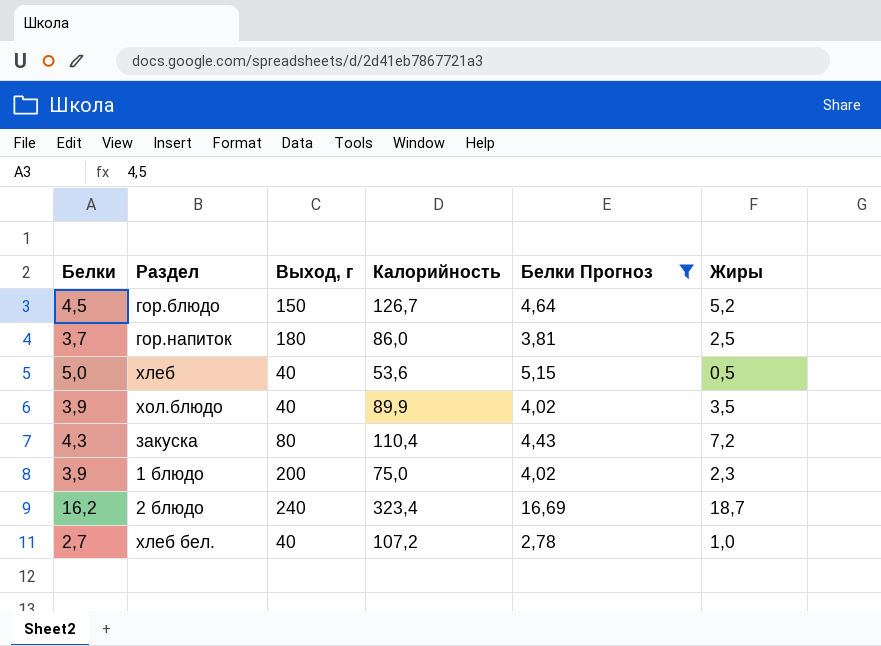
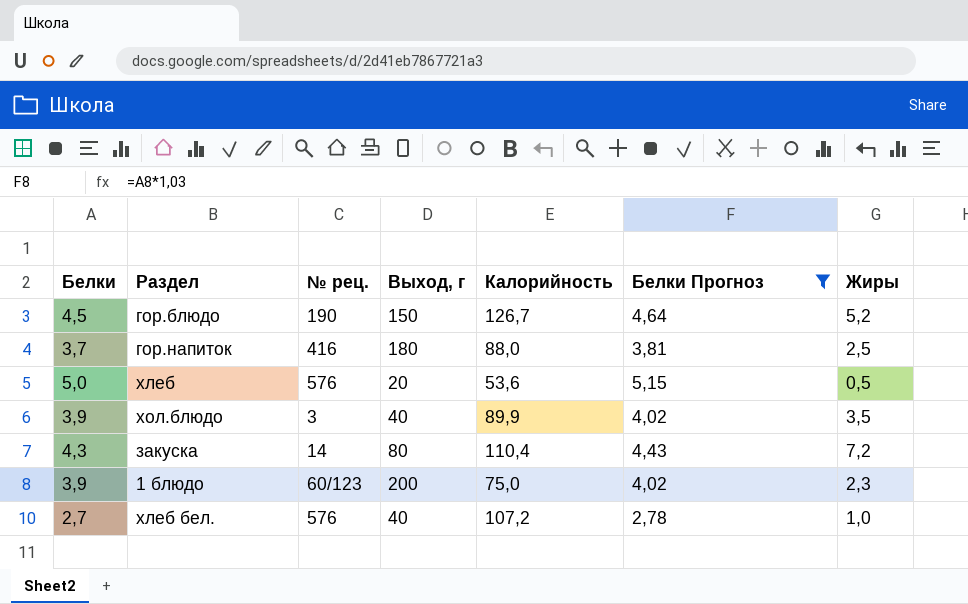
column № рец. | position: none -> 3
row 2 блюдо: 16,2 | 240 | 323,4 | 16,69 | 18,7 -> none
гор.напиток | Калорийность: 86,0 -> 88,0
хлеб | Выход, г: 40 -> 20

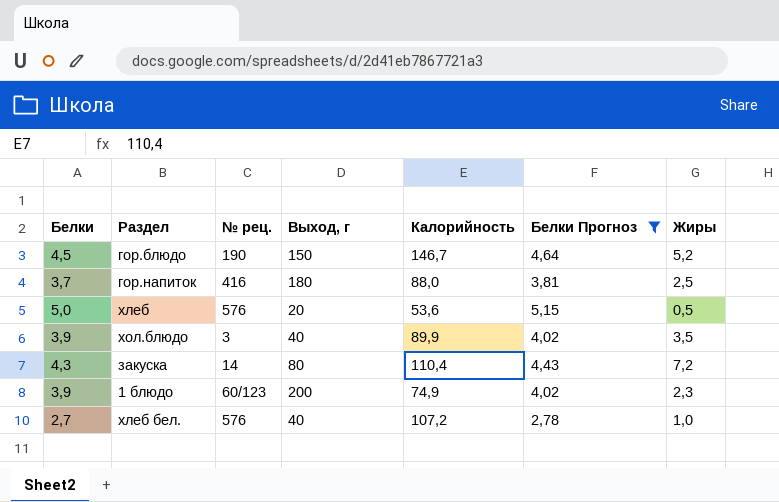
гор.блюдо | Калорийность: 126,7 -> 146,7
1 блюдо | Калорийность: 75,0 -> 74,9

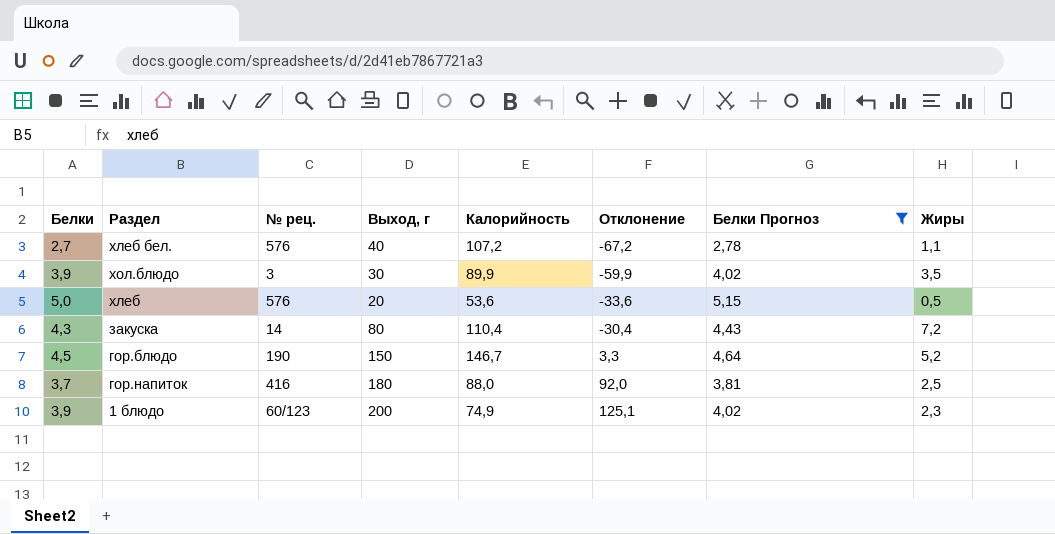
row order: none -> Отклонение ascending
column Отклонение | formula: none -> [Выход, г] - [Калорийность]
хлеб бел. | Жиры: 1,0 -> 1,1
хол.блюдо | Выход, г: 40 -> 30

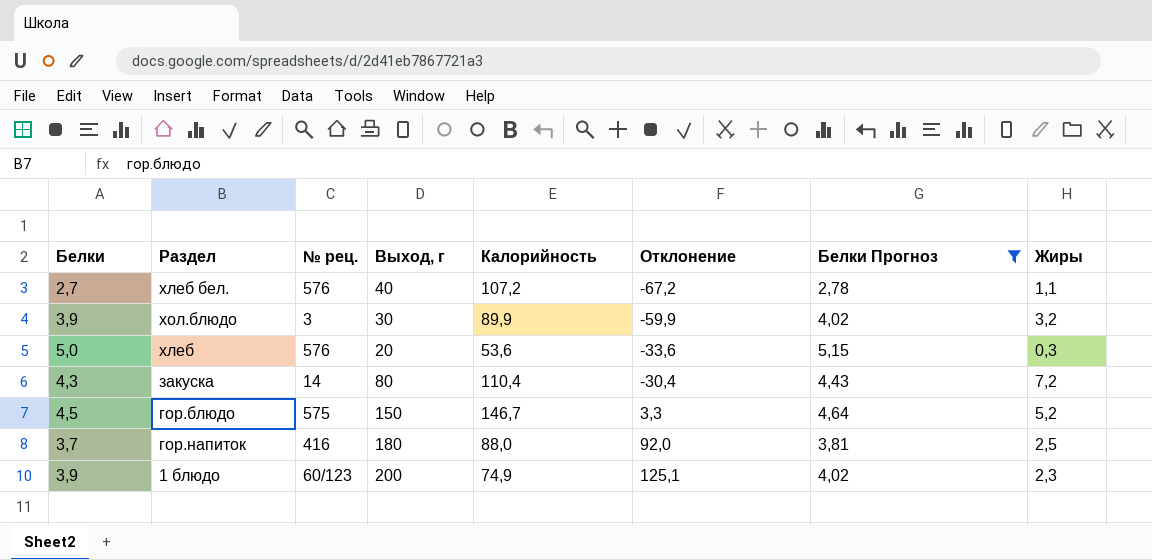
хол.блюдо | Жиры: 3,5 -> 3,2
хлеб | Жиры: 0,5 -> 0,3
гор.блюдо | № рец.: 190 -> 575

